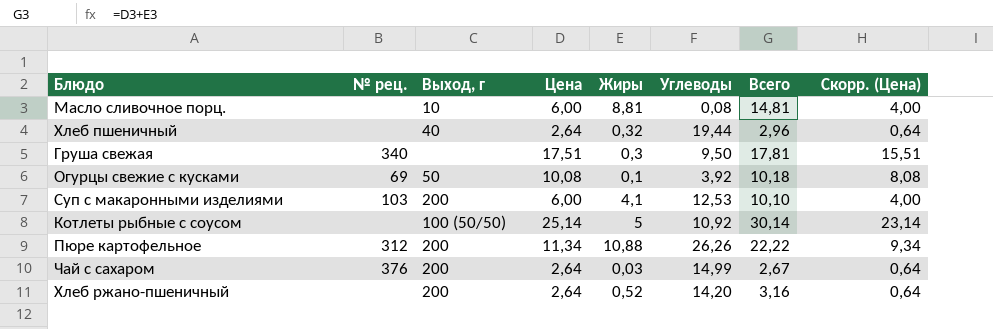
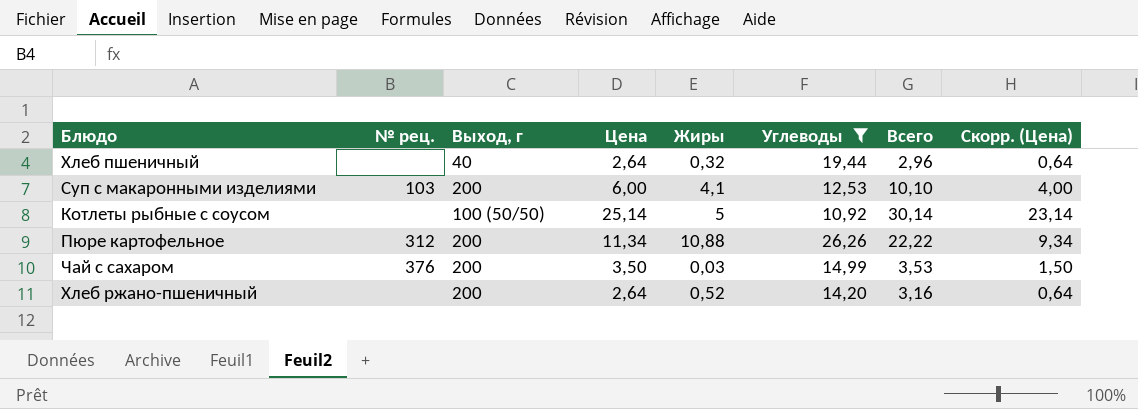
filter: none -> Углеводы >= 10,92
Чай с сахаром | Цена: 2,64 -> 3,50
Чай с сахаром | Всего: 2,67 -> 3,53
Чай с сахаром | Скорр. (Цена): 0,64 -> 1,50

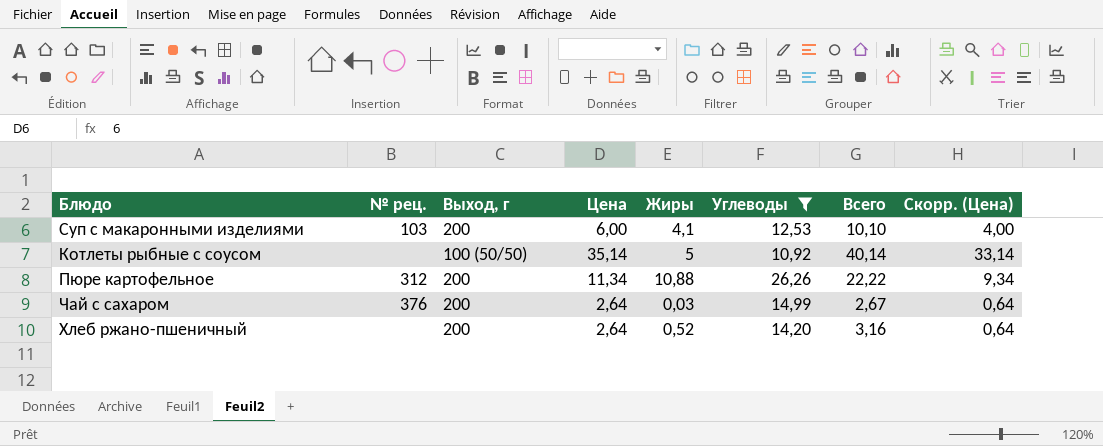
row Хлеб пшеничный: none | 40 | 2,64 | 0,32 | 19,44 | 2,96 | 0,64 -> none
Котлеты рыбные с соусом | Цена: 25,14 -> 35,14
Котлеты рыбные с соусом | Всего: 30,14 -> 40,14
Котлеты рыбные с соусом | Скорр. (Цена): 23,14 -> 33,14
Чай с сахаром | Цена: 3,50 -> 2,64
Чай с сахаром | Всего: 3,53 -> 2,67
Чай с сахаром | Скорр. (Цена): 1,50 -> 0,64

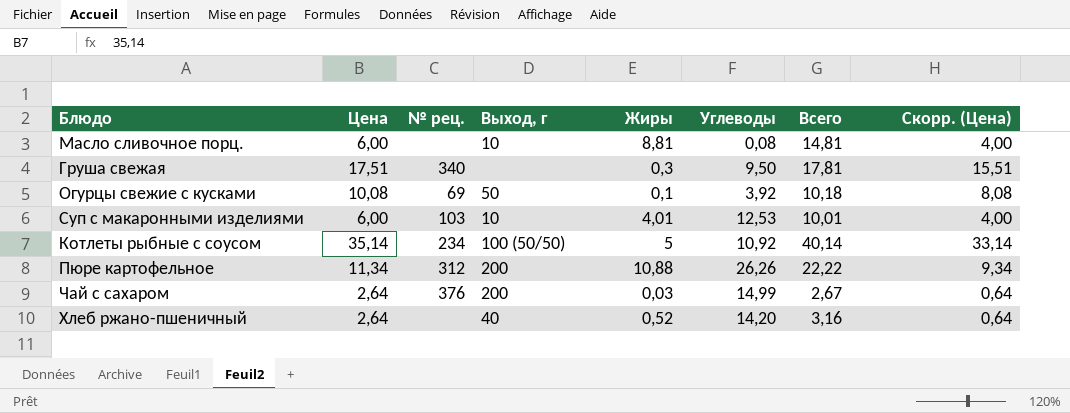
filter: Углеводы >= 10,92 -> none
column Цена | position: 4 -> 2
Суп с макаронными изделиями | Выход, г: 200 -> 10
Суп с макаронными изделиями | Жиры: 4,1 -> 4,01
Суп с макаронными изделиями | Всего: 10,10 -> 10,01
Котлеты рыбные с соусом | № рец.: none -> 234
Хлеб ржано-пшеничный | Выход, г: 200 -> 40

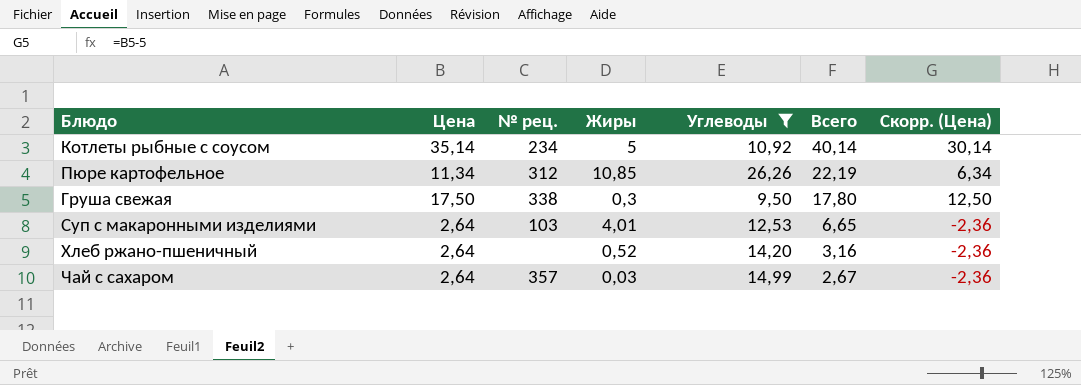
filter: none -> Углеводы >= 9,50
row order: none -> Всего descending
column Выход, г | position: 4 -> none
column Скорр. (Цена) | formula: [Цена] - 2 -> [Цена] - 5
Пюре картофельное | Жиры: 10,88 -> 10,85
Пюре картофельное | Всего: 22,22 -> 22,19
Груша свежая | Цена: 17,51 -> 17,50
Груша свежая | № рец.: 340 -> 338
Груша свежая | Всего: 17,81 -> 17,80
Суп с макаронными изделиями | Цена: 6,00 -> 2,64
Суп с макаронными изделиями | Всего: 10,01 -> 6,65
Чай с сахаром | № рец.: 376 -> 357

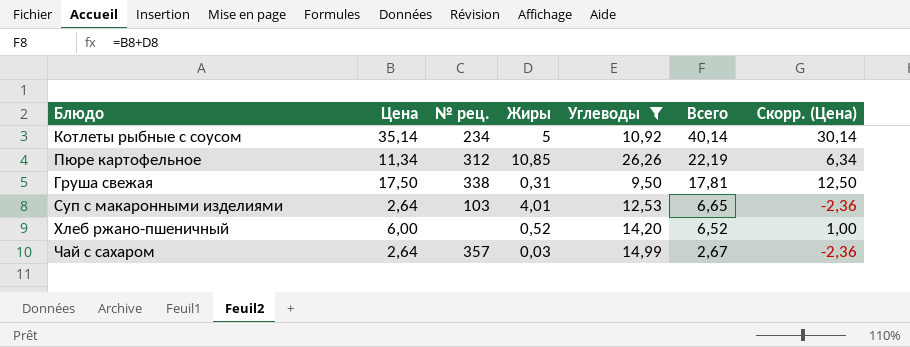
Груша свежая | Жиры: 0,3 -> 0,31
Груша свежая | Всего: 17,80 -> 17,81
Хлеб ржано-пшеничный | Цена: 2,64 -> 6,00
Хлеб ржано-пшеничный | Всего: 3,16 -> 6,52
Хлеб ржано-пшеничный | Скорр. (Цена): -2,36 -> 1,00

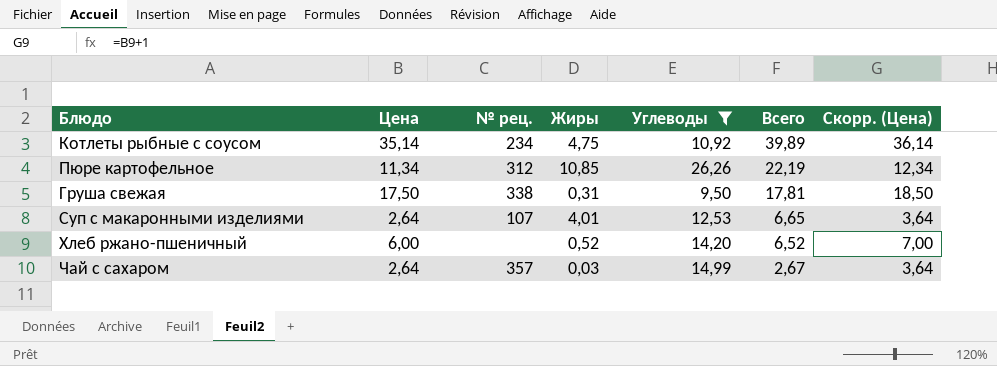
column Скорр. (Цена) | formula: [Цена] - 5 -> [Цена] + 1
Котлеты рыбные с соусом | Жиры: 5 -> 4,75
Котлеты рыбные с соусом | Всего: 40,14 -> 39,89
Суп с макаронными изделиями | № рец.: 103 -> 107

